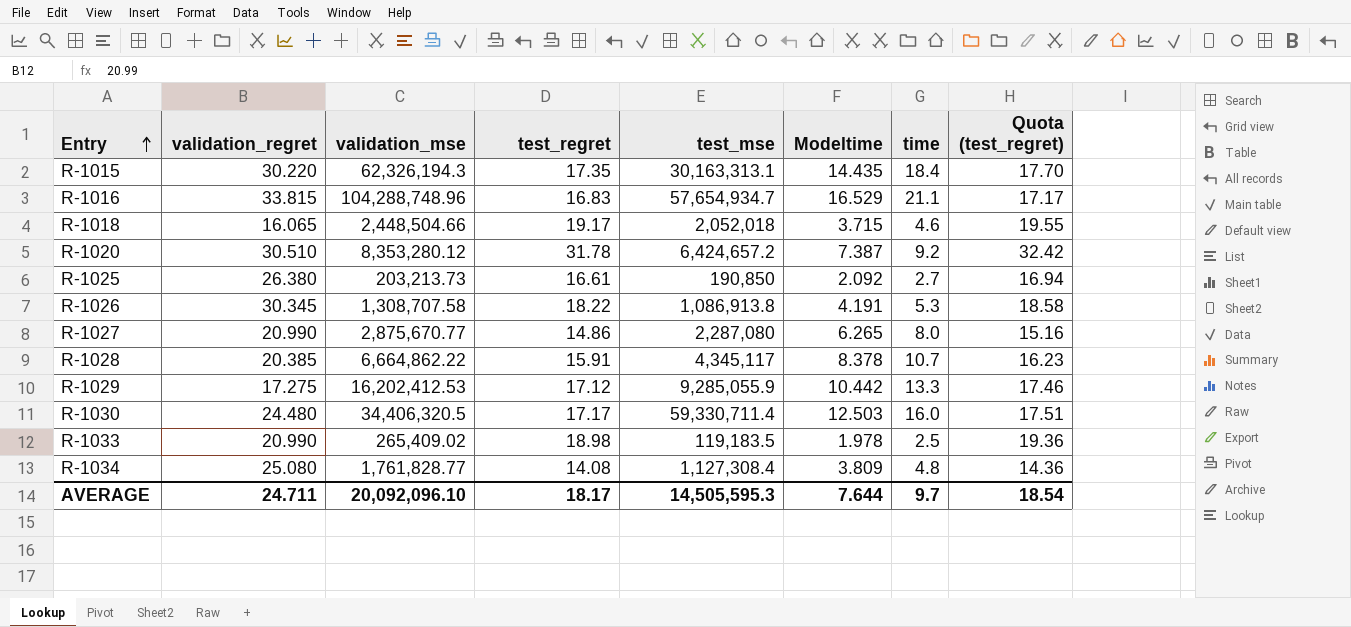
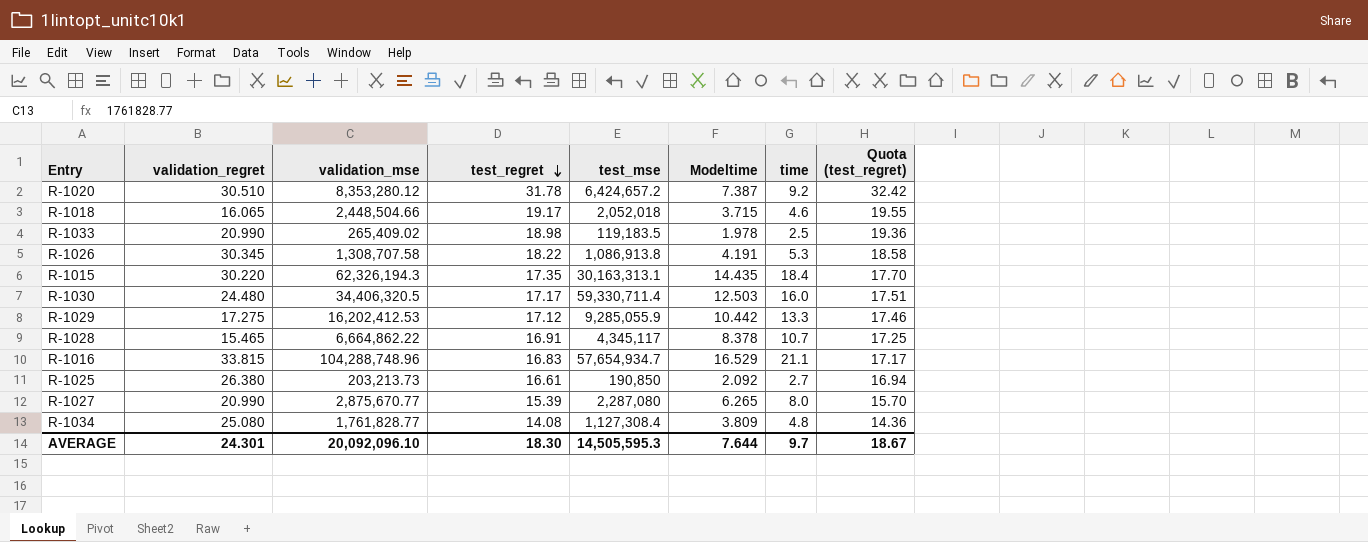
row order: Entry ascending -> test_regret descending
R-1028 | validation_regret: 20.385 -> 15.465
R-1028 | test_regret: 15.91 -> 16.91
R-1028 | Quota (test_regret): 16.23 -> 17.25
R-1027 | test_regret: 14.86 -> 15.39
R-1027 | Quota (test_regret): 15.16 -> 15.70
AVERAGE | validation_regret: 24.711 -> 24.301
AVERAGE | test_regret: 18.17 -> 18.30
AVERAGE | Quota (test_regret): 18.54 -> 18.67

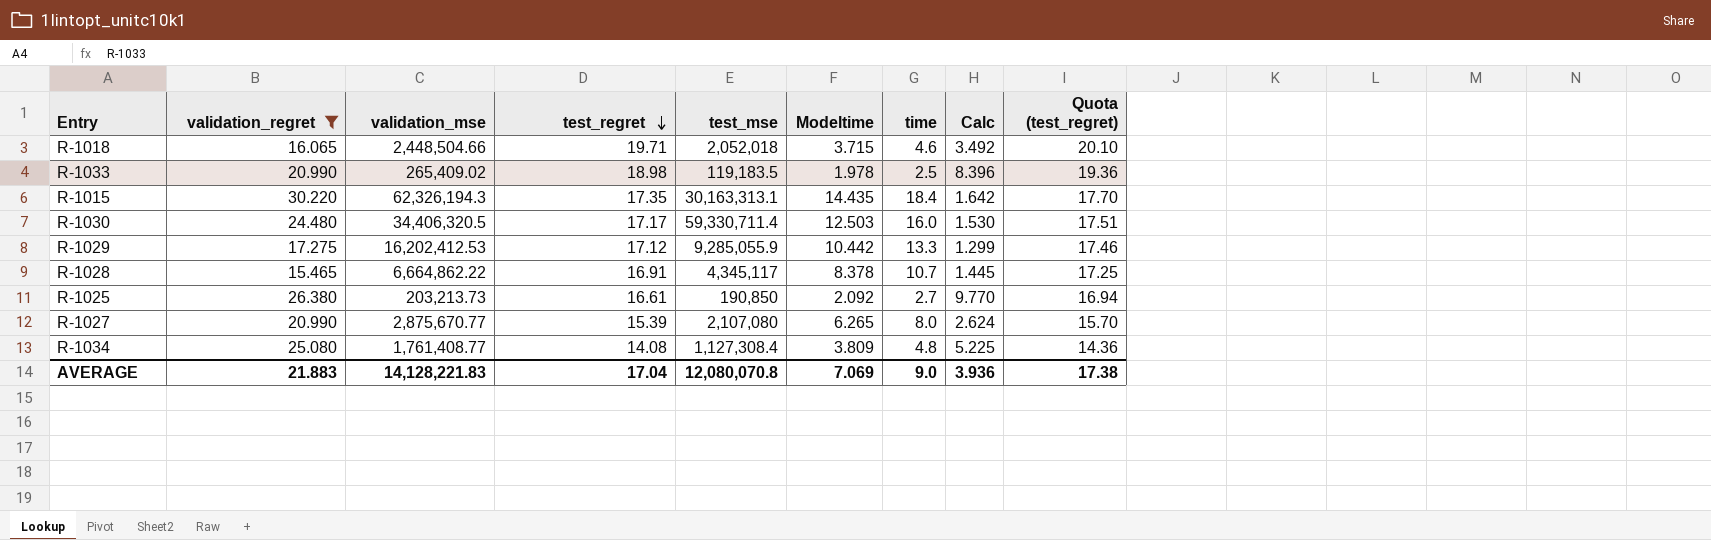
filter: none -> validation_regret <= 30.220
column Calc | formula: none -> [validation_regret] / [time]
R-1018 | test_regret: 19.17 -> 19.71
R-1018 | Quota (test_regret): 19.55 -> 20.10
R-1027 | test_mse: 2,287,080 -> 2,107,080
R-1034 | validation_mse: 1,761,828.77 -> 1,761,408.77
AVERAGE | validation_regret: 24.301 -> 21.883
AVERAGE | validation_mse: 20,092,096.10 -> 14,128,221.83
AVERAGE | test_regret: 18.30 -> 17.04
AVERAGE | test_mse: 14,505,595.3 -> 12,080,070.8
AVERAGE | Modeltime: 7.644 -> 7.069
AVERAGE | time: 9.7 -> 9.0
AVERAGE | Quota (test_regret): 18.67 -> 17.38

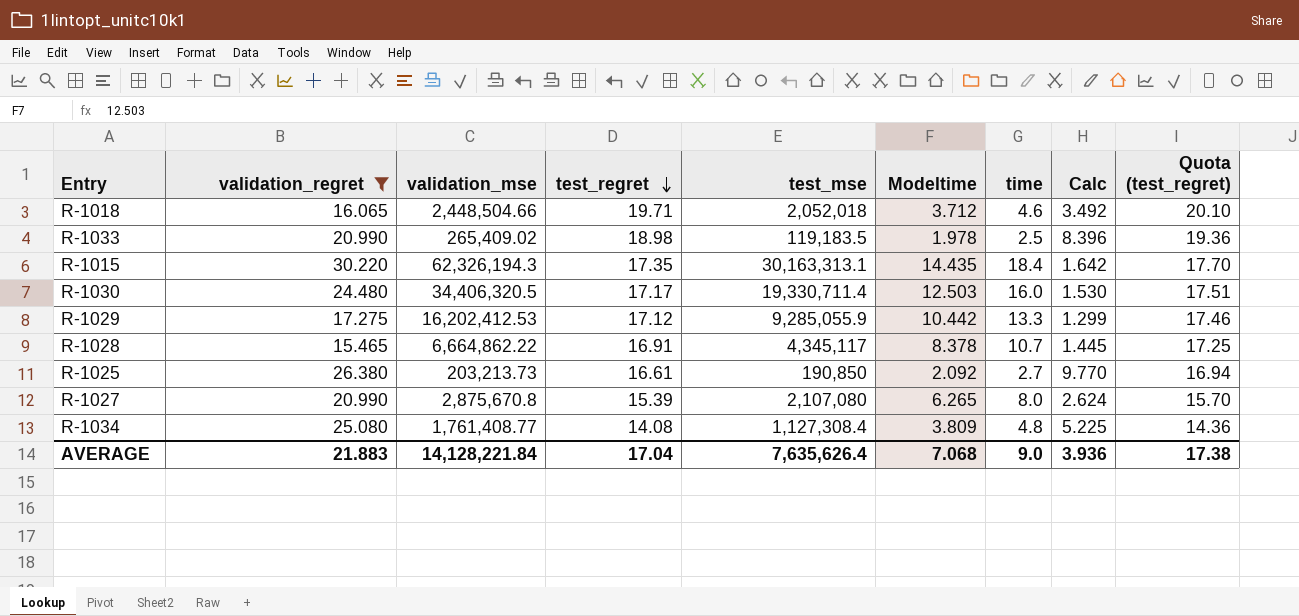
R-1018 | Modeltime: 3.715 -> 3.712
R-1030 | test_mse: 59,330,711.4 -> 19,330,711.4
R-1027 | validation_mse: 2,875,670.77 -> 2,875,670.8
AVERAGE | validation_mse: 14,128,221.83 -> 14,128,221.84
AVERAGE | test_mse: 12,080,070.8 -> 7,635,626.4
AVERAGE | Modeltime: 7.069 -> 7.068

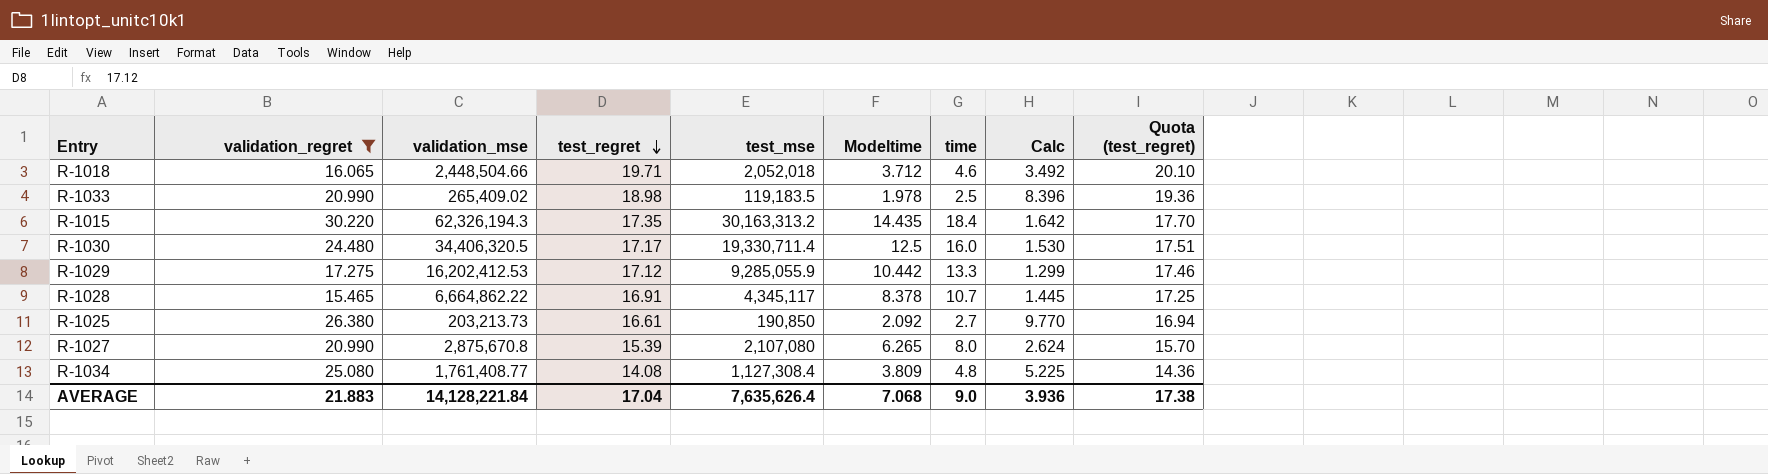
R-1015 | test_mse: 30,163,313.1 -> 30,163,313.2
R-1030 | Modeltime: 12.503 -> 12.5

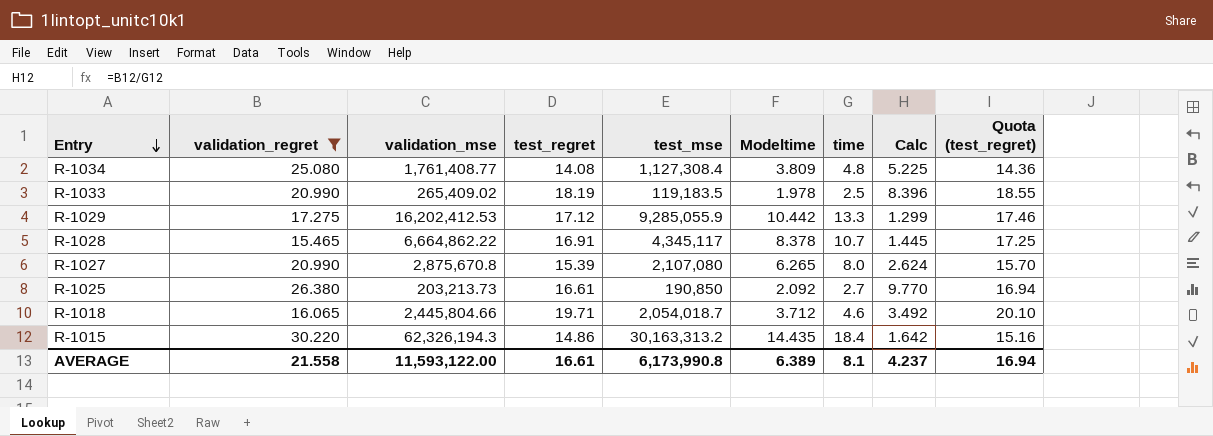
row order: test_regret descending -> Entry descending
row R-1030: 24.480 | 34,406,320.5 | 17.17 | 19,330,711.4 | 12.5 | 16.0 | 1.530 | 17.51 -> none
R-1033 | test_regret: 18.98 -> 18.19
R-1033 | Quota (test_regret): 19.36 -> 18.55
R-1018 | validation_mse: 2,448,504.66 -> 2,445,804.66
R-1018 | test_mse: 2,052,018 -> 2,054,018.7
R-1015 | test_regret: 17.35 -> 14.86
R-1015 | Quota (test_regret): 17.70 -> 15.16
AVERAGE | validation_regret: 21.883 -> 21.558
AVERAGE | validation_mse: 14,128,221.84 -> 11,593,122.00
AVERAGE | test_regret: 17.04 -> 16.61
AVERAGE | test_mse: 7,635,626.4 -> 6,173,990.8
AVERAGE | Modeltime: 7.068 -> 6.389
AVERAGE | time: 9.0 -> 8.1
AVERAGE | Calc: 3.936 -> 4.237
AVERAGE | Quota (test_regret): 17.38 -> 16.94

